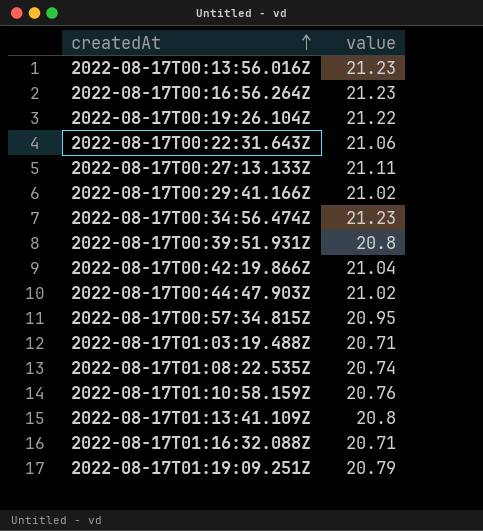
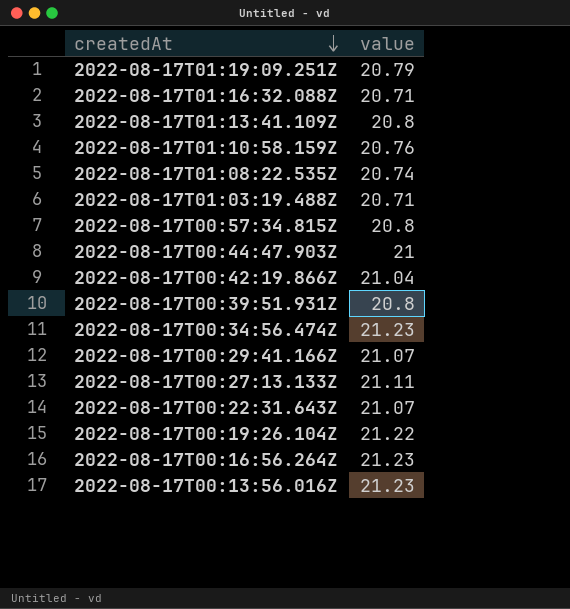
row order: createdAt ascending -> createdAt descending
2022-08-17T00:57:34.815Z | value: 20.95 -> 20.8
2022-08-17T00:44:47.903Z | value: 21.02 -> 21
2022-08-17T00:29:41.166Z | value: 21.02 -> 21.07
2022-08-17T00:22:31.643Z | value: 21.06 -> 21.07

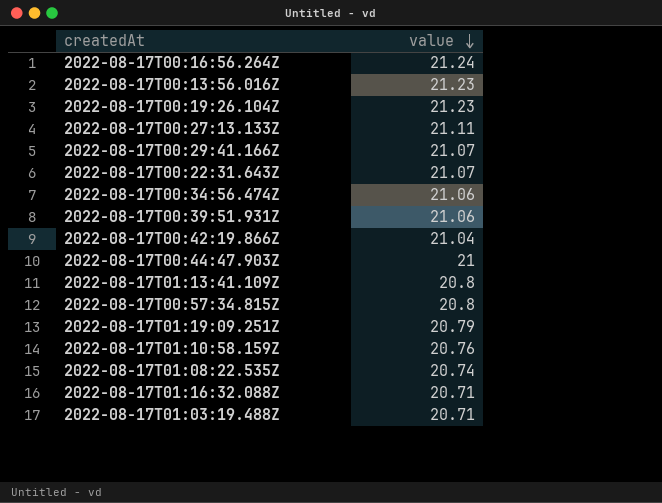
row order: createdAt descending -> value descending
2022-08-17T00:16:56.264Z | value: 21.23 -> 21.24
2022-08-17T00:19:26.104Z | value: 21.22 -> 21.23
2022-08-17T00:34:56.474Z | value: 21.23 -> 21.06
2022-08-17T00:39:51.931Z | value: 20.8 -> 21.06

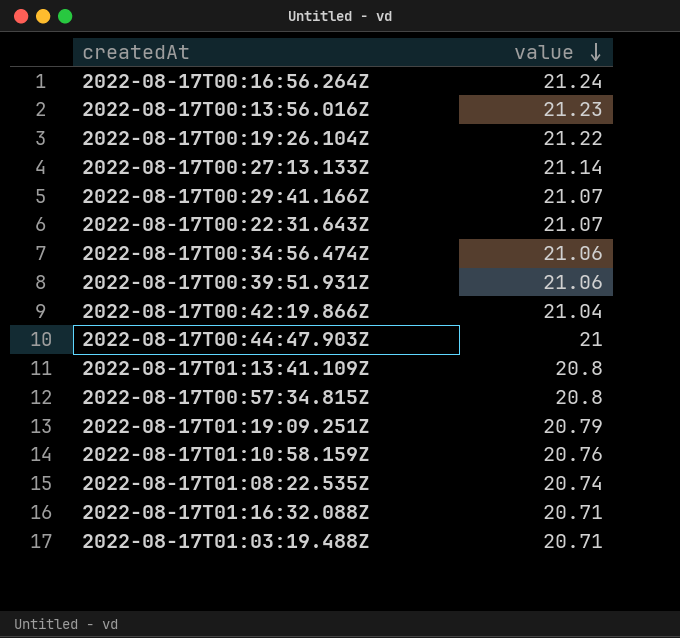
2022-08-17T00:19:26.104Z | value: 21.23 -> 21.22
2022-08-17T00:27:13.133Z | value: 21.11 -> 21.14

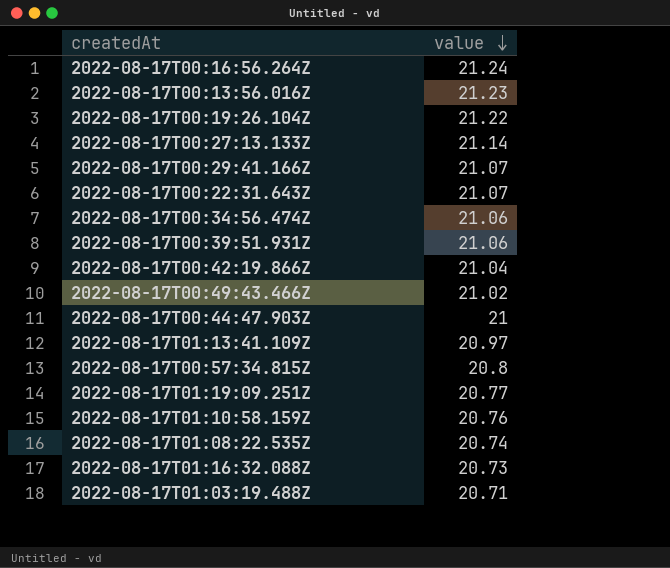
row 2022-08-17T00:49:43.466Z: none -> 21.02
2022-08-17T01:13:41.109Z | value: 20.8 -> 20.97
2022-08-17T01:19:09.251Z | value: 20.79 -> 20.77
2022-08-17T01:16:32.088Z | value: 20.71 -> 20.73

